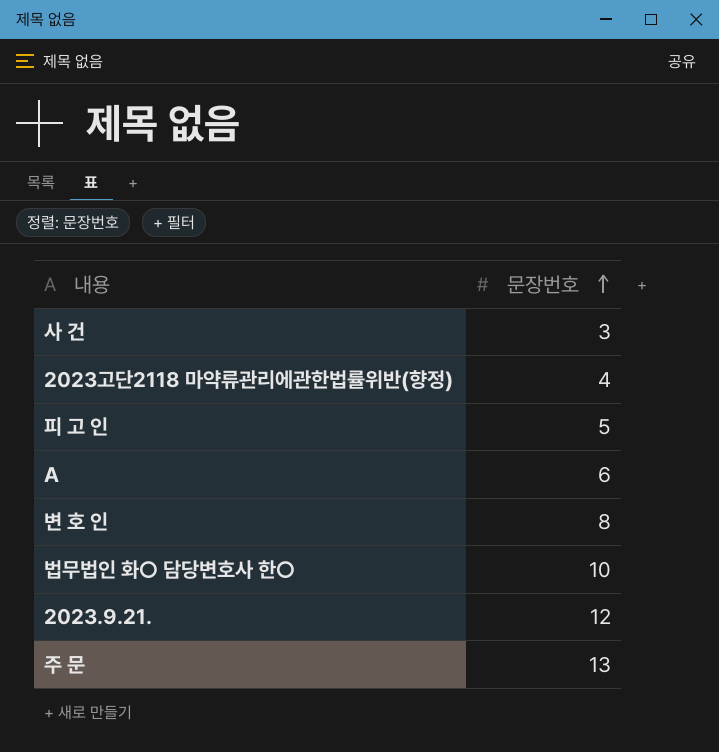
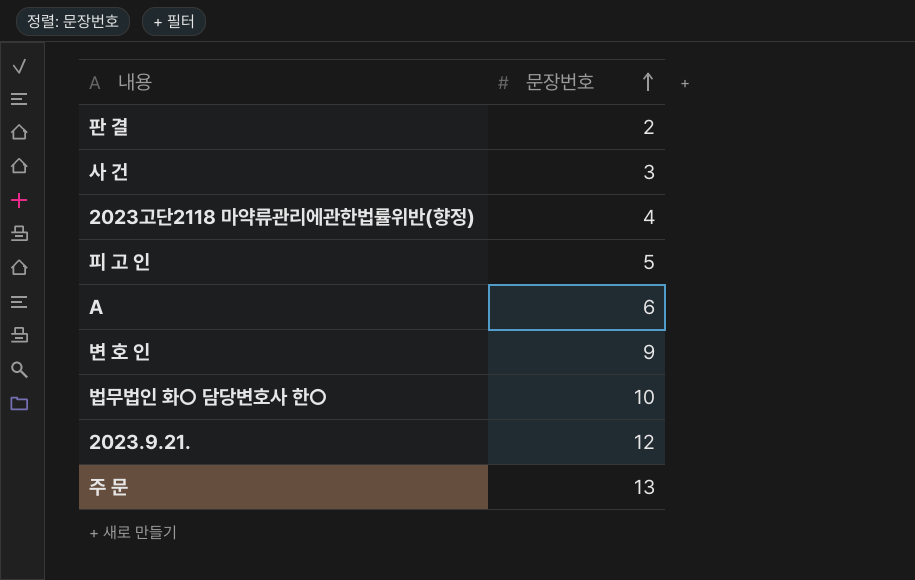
row 판 결: none -> 2
변 호 인 | 문장번호: 8 -> 9

